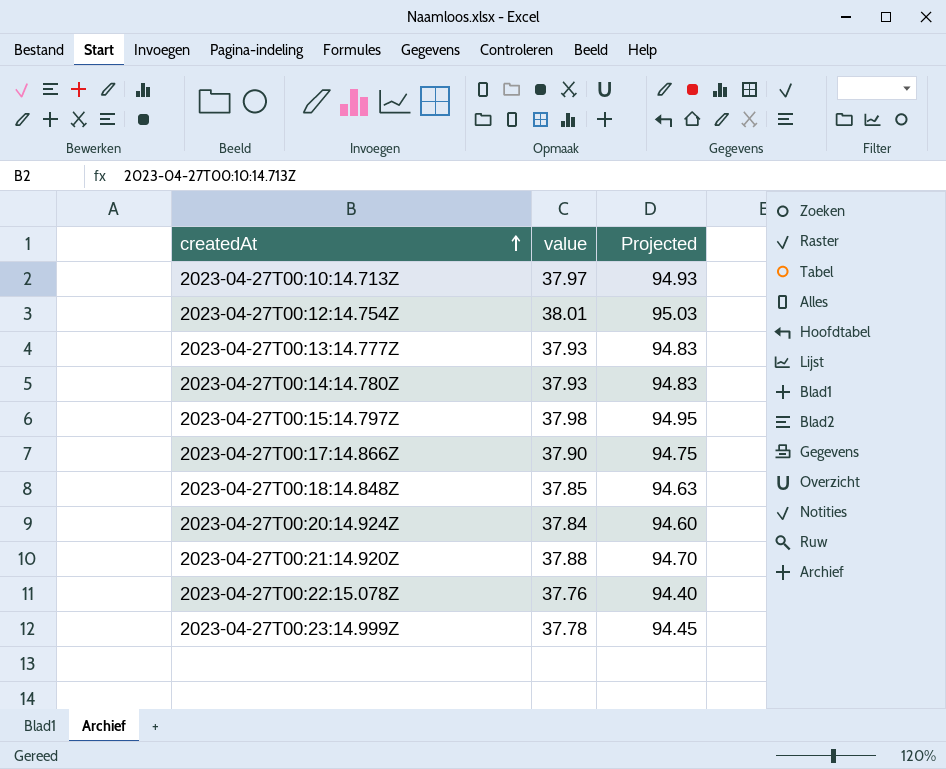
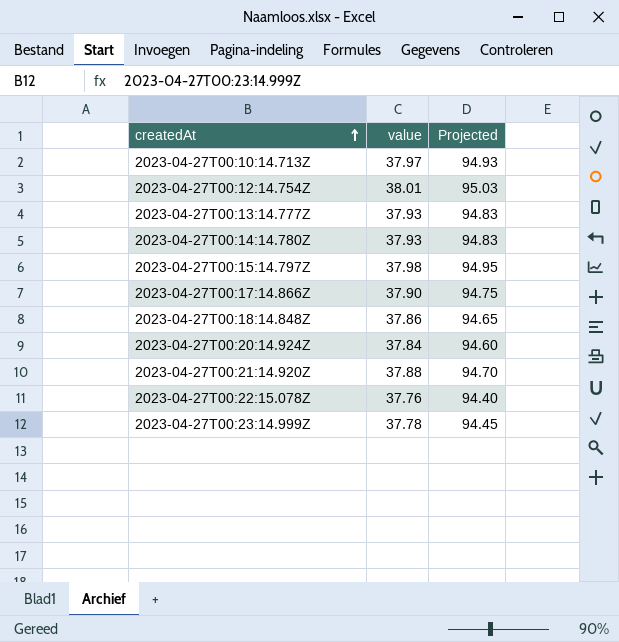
2023-04-27T00:18:14.848Z | value: 37.85 -> 37.86
2023-04-27T00:18:14.848Z | Projected: 94.63 -> 94.65

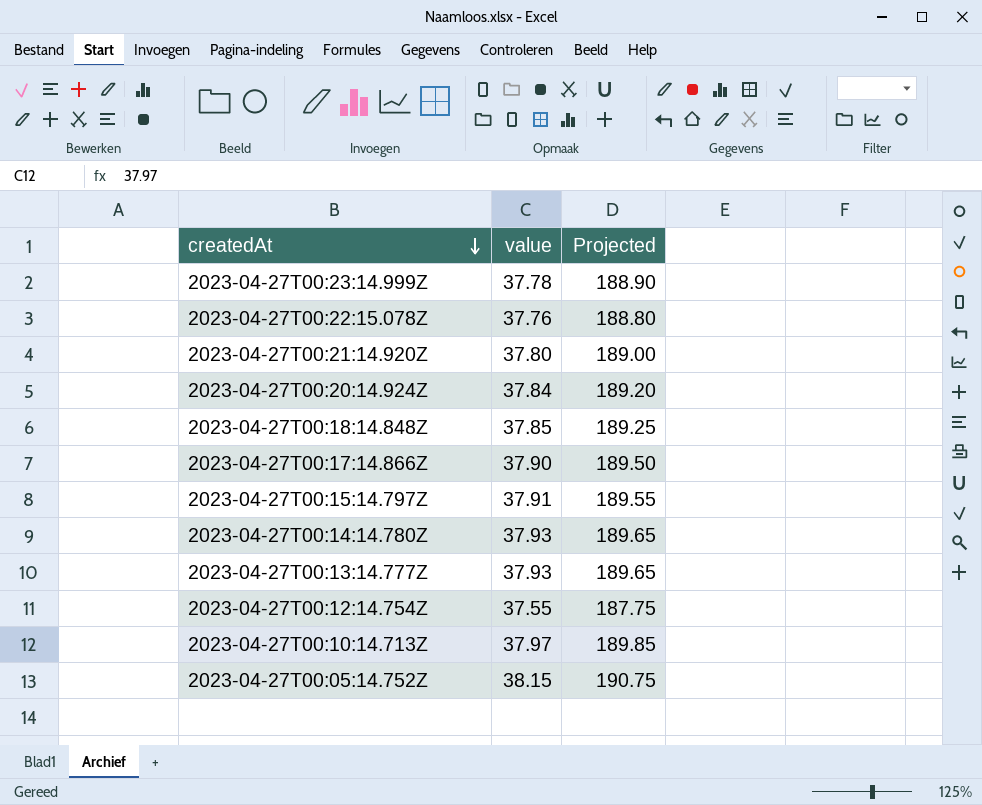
row order: createdAt ascending -> createdAt descending
column Projected | formula: [value] * 2.5 -> [value] * 5
2023-04-27T00:21:14.920Z | value: 37.88 -> 37.80
2023-04-27T00:18:14.848Z | value: 37.86 -> 37.85
2023-04-27T00:15:14.797Z | value: 37.98 -> 37.91
2023-04-27T00:12:14.754Z | value: 38.01 -> 37.55
row 2023-04-27T00:05:14.752Z: none -> 38.15 | 190.75

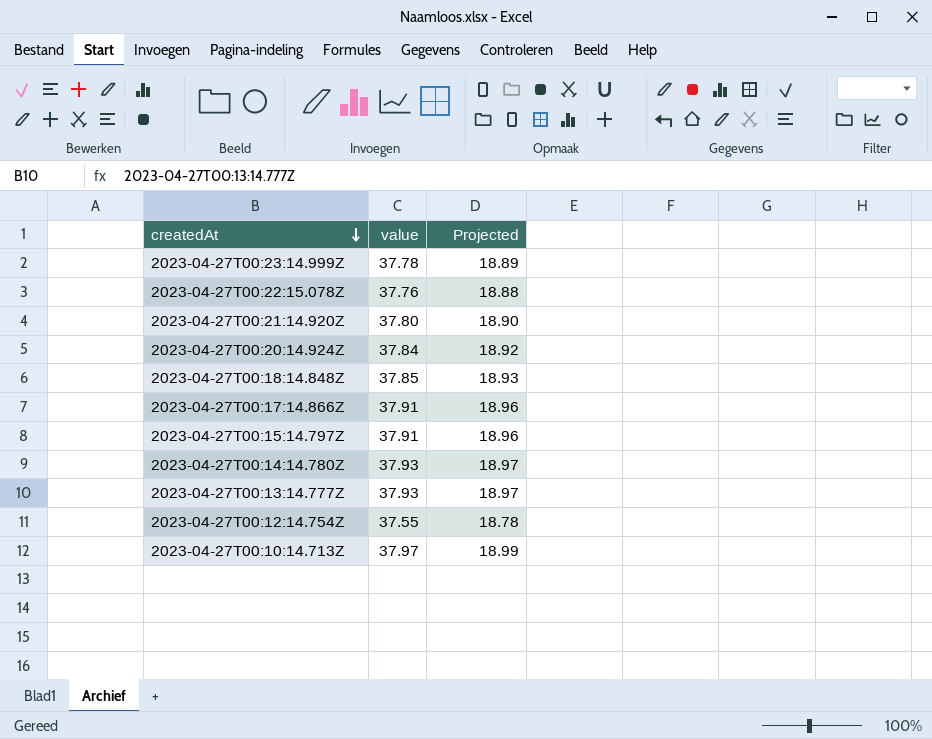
column Projected | formula: [value] * 5 -> [value] * 0.5
row 2023-04-27T00:05:14.752Z: 38.15 | 190.75 -> none
2023-04-27T00:17:14.866Z | value: 37.90 -> 37.91

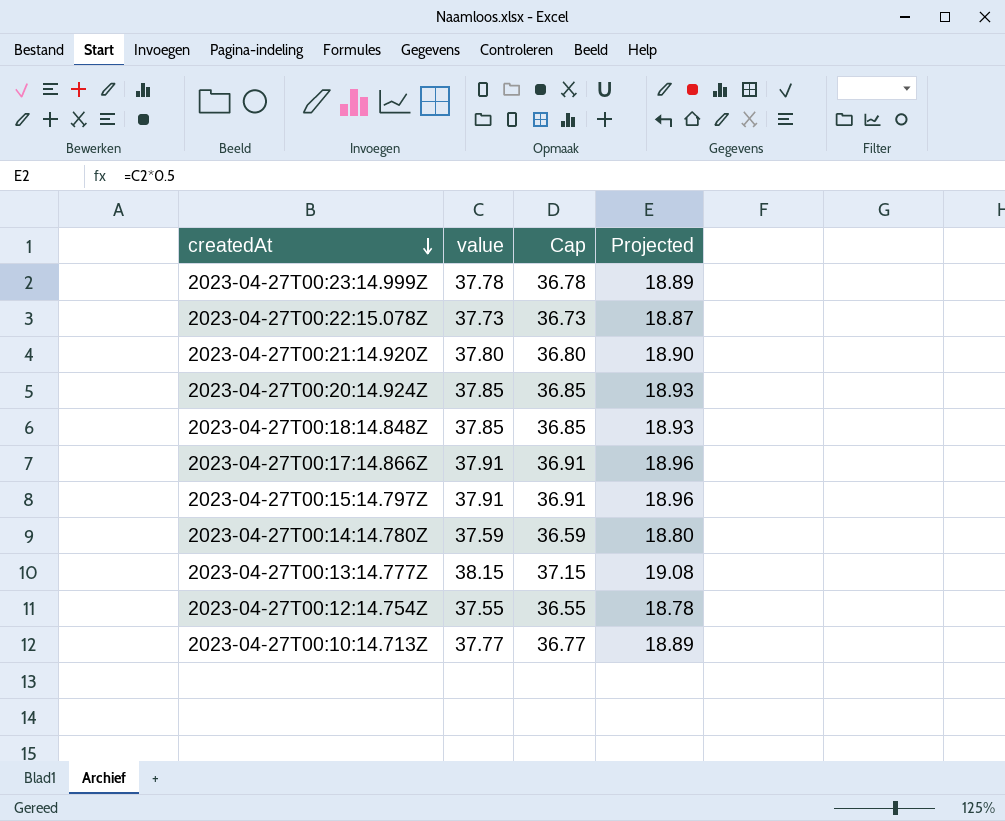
column Cap | formula: none -> [value] - 1
2023-04-27T00:22:15.078Z | value: 37.76 -> 37.73
2023-04-27T00:22:15.078Z | Projected: 18.88 -> 18.87
2023-04-27T00:20:14.924Z | value: 37.84 -> 37.85
2023-04-27T00:20:14.924Z | Projected: 18.92 -> 18.93
2023-04-27T00:14:14.780Z | value: 37.93 -> 37.59
2023-04-27T00:14:14.780Z | Projected: 18.97 -> 18.80
2023-04-27T00:13:14.777Z | value: 37.93 -> 38.15
2023-04-27T00:13:14.777Z | Projected: 18.97 -> 19.08
2023-04-27T00:10:14.713Z | value: 37.97 -> 37.77
2023-04-27T00:10:14.713Z | Projected: 18.99 -> 18.89

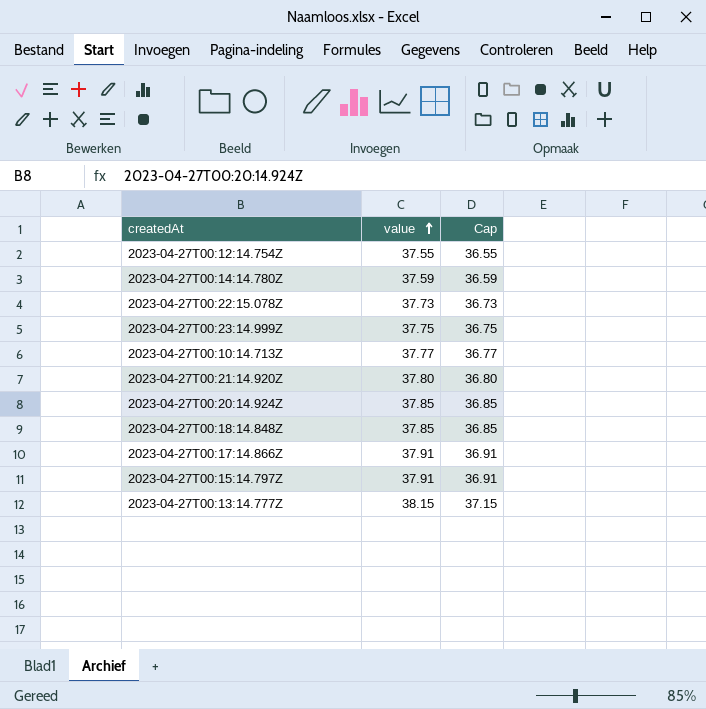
row order: createdAt descending -> value ascending
column Projected | formula: [value] * 0.5 -> none
2023-04-27T00:23:14.999Z | value: 37.78 -> 37.75
2023-04-27T00:23:14.999Z | Cap: 36.78 -> 36.75

